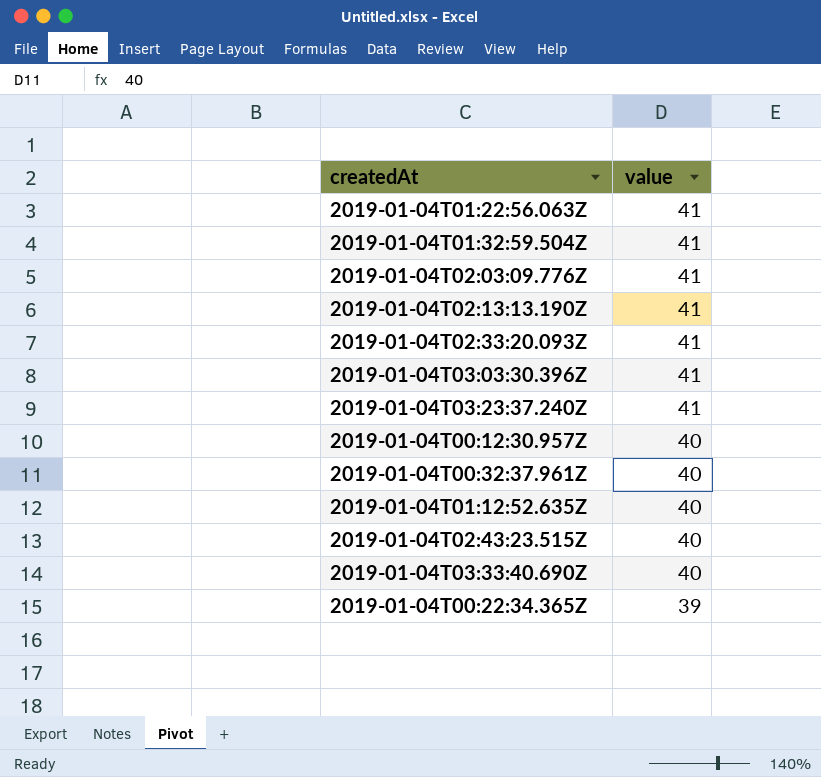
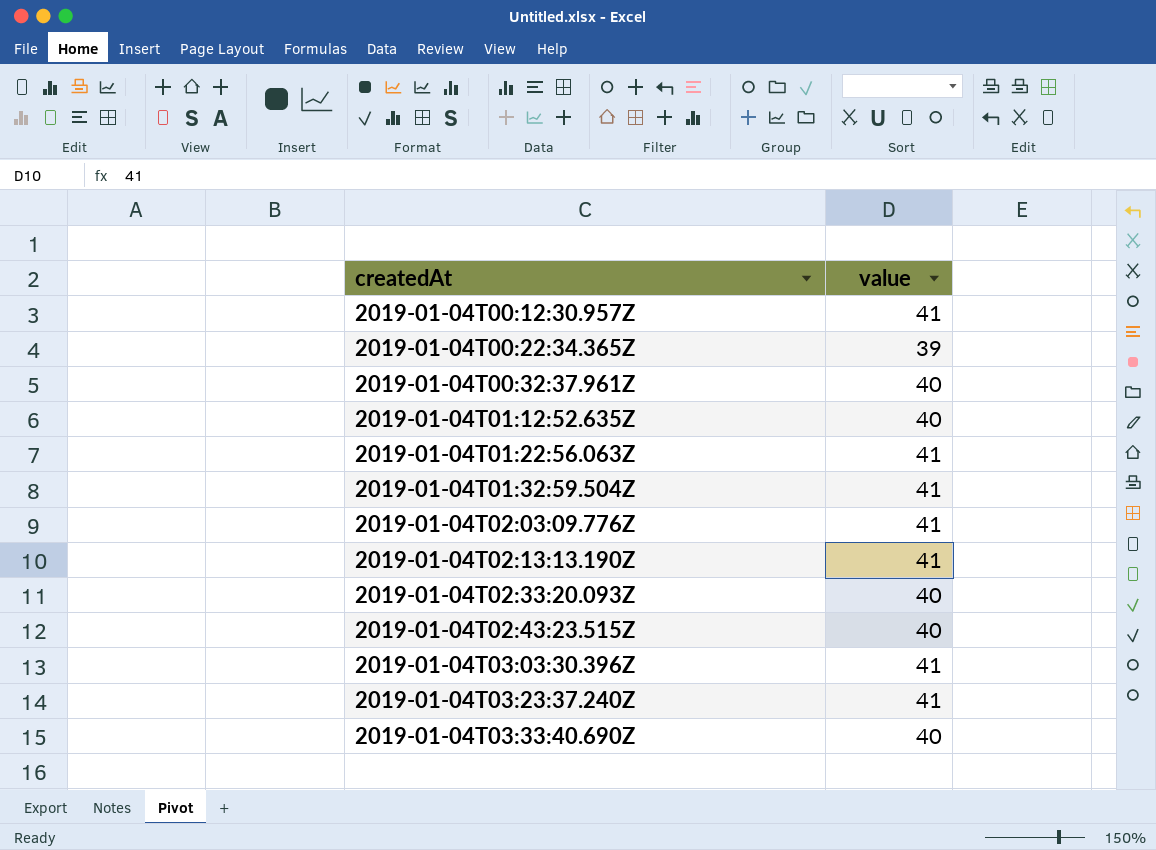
row order: value descending -> createdAt ascending
2019-01-04T00:12:30.957Z | value: 40 -> 41
2019-01-04T02:33:20.093Z | value: 41 -> 40

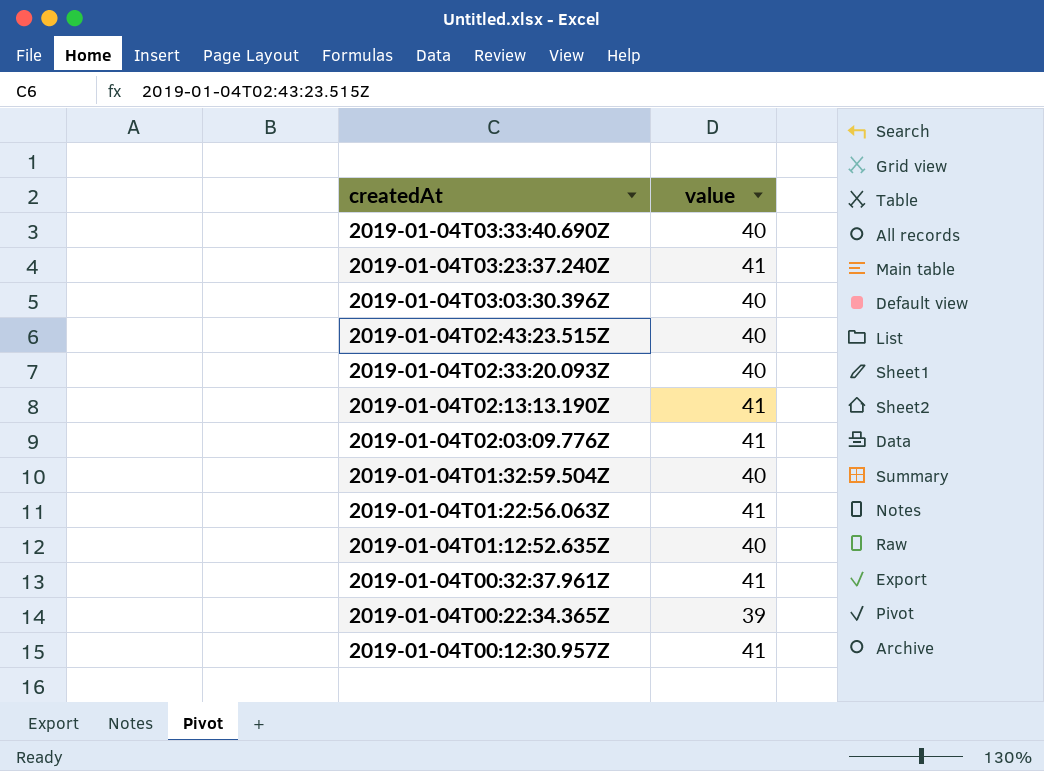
row order: createdAt ascending -> createdAt descending
2019-01-04T03:03:30.396Z | value: 41 -> 40
2019-01-04T01:32:59.504Z | value: 41 -> 40
2019-01-04T00:32:37.961Z | value: 40 -> 41

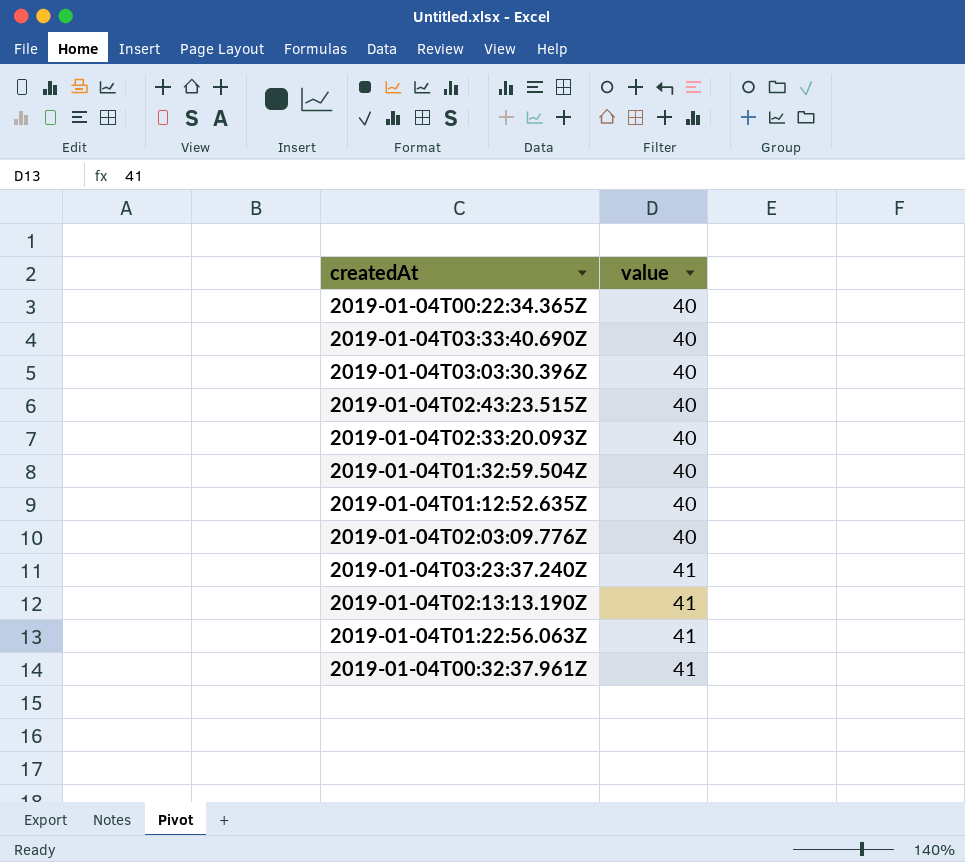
row order: createdAt descending -> value ascending
row 2019-01-04T00:12:30.957Z: 41 -> none
2019-01-04T00:22:34.365Z | value: 39 -> 40
2019-01-04T02:03:09.776Z | value: 41 -> 40

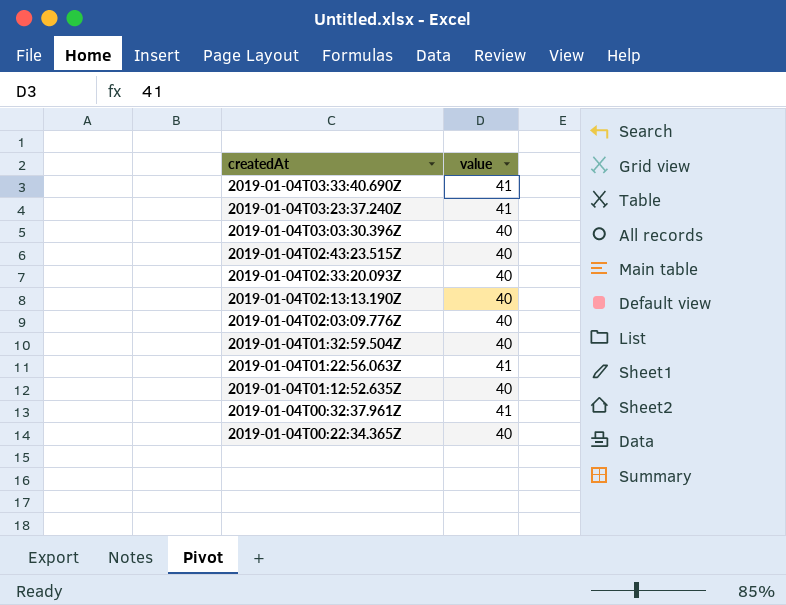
row order: value ascending -> createdAt descending
2019-01-04T03:33:40.690Z | value: 40 -> 41
2019-01-04T02:13:13.190Z | value: 41 -> 40

